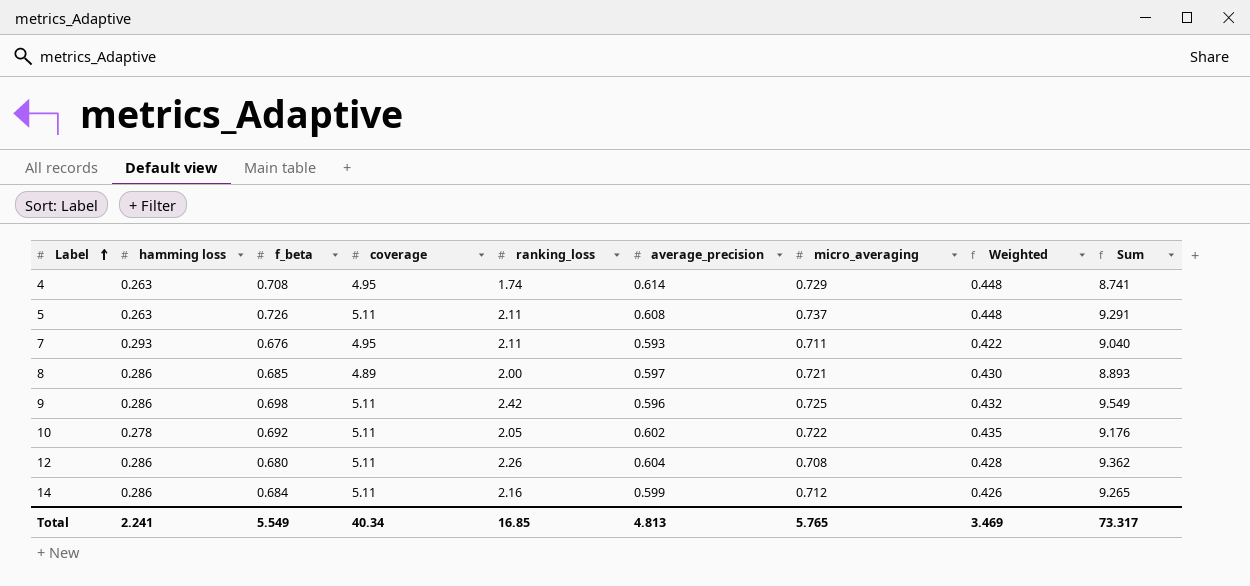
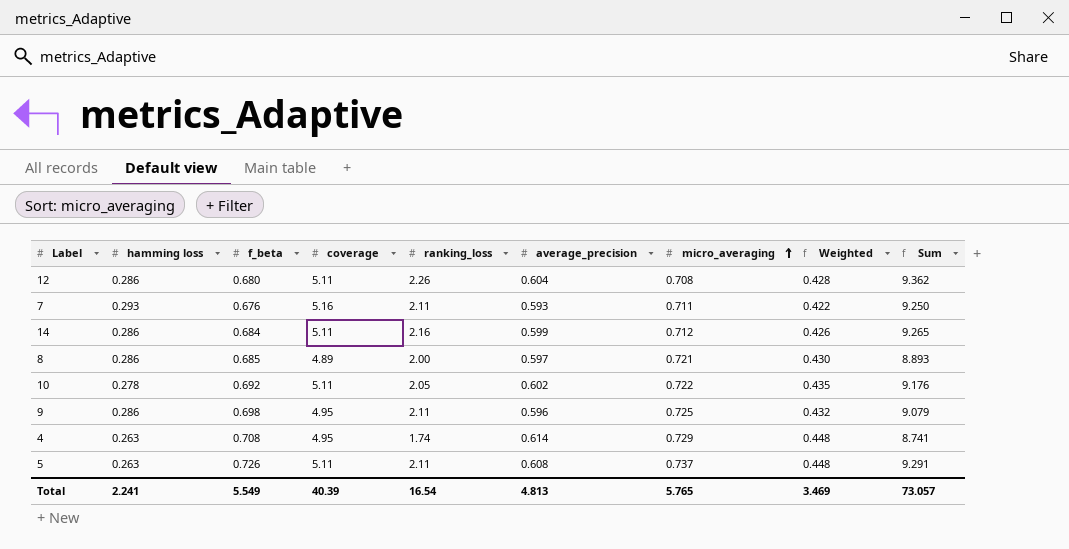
row order: Label ascending -> micro_averaging ascending
7 | coverage: 4.95 -> 5.16
7 | Sum: 9.040 -> 9.250
9 | coverage: 5.11 -> 4.95
9 | ranking_loss: 2.42 -> 2.11
9 | Sum: 9.549 -> 9.079
Total | coverage: 40.34 -> 40.39
Total | ranking_loss: 16.85 -> 16.54
Total | Sum: 73.317 -> 73.057

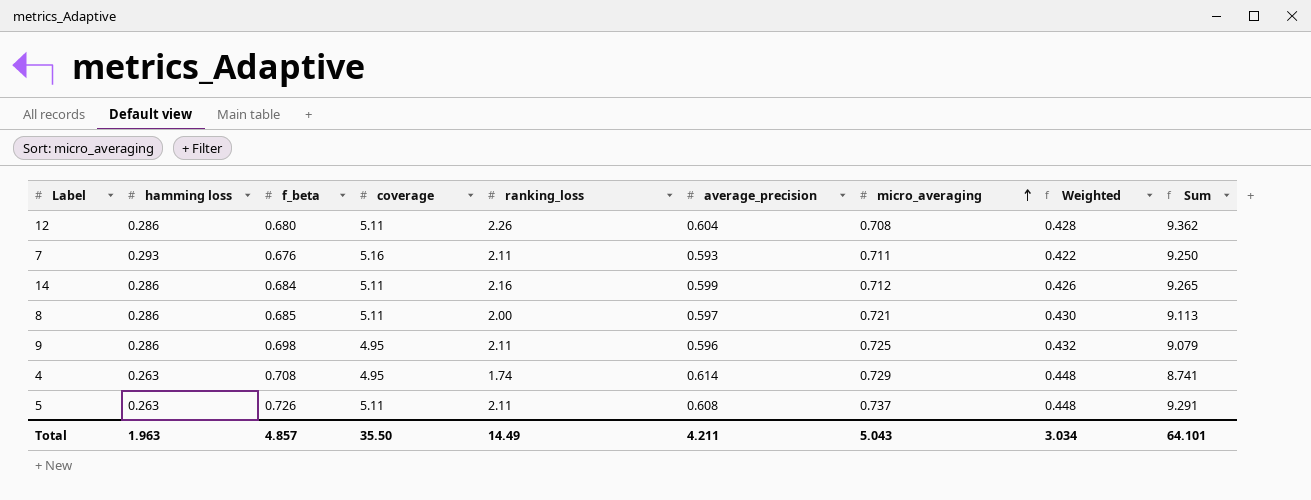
row 10: 0.278 | 0.692 | 5.11 | 2.05 | 0.602 | 0.722 | 0.435 | 9.176 -> none
8 | coverage: 4.89 -> 5.11
8 | Sum: 8.893 -> 9.113
Total | hamming loss: 2.241 -> 1.963
Total | f_beta: 5.549 -> 4.857
Total | coverage: 40.39 -> 35.50
Total | ranking_loss: 16.54 -> 14.49
Total | average_precision: 4.813 -> 4.211
Total | micro_averaging: 5.765 -> 5.043
Total | Weighted: 3.469 -> 3.034
Total | Sum: 73.057 -> 64.101

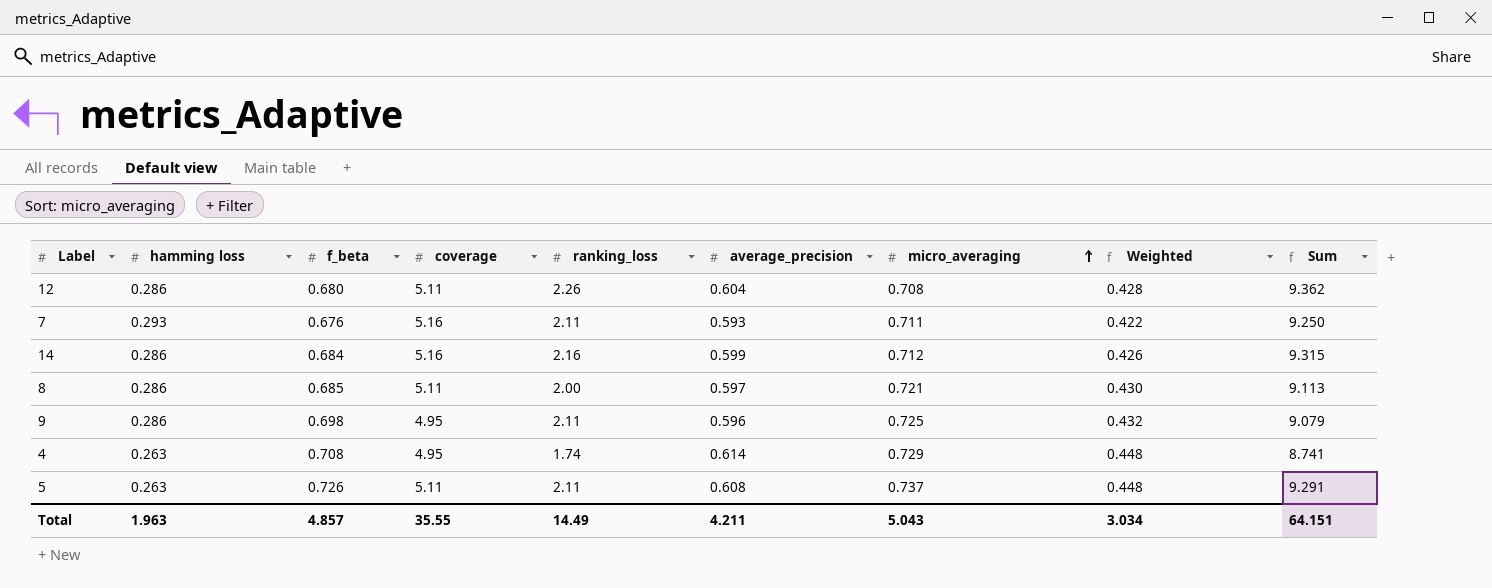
14 | coverage: 5.11 -> 5.16
14 | Sum: 9.265 -> 9.315
Total | coverage: 35.50 -> 35.55
Total | Sum: 64.101 -> 64.151

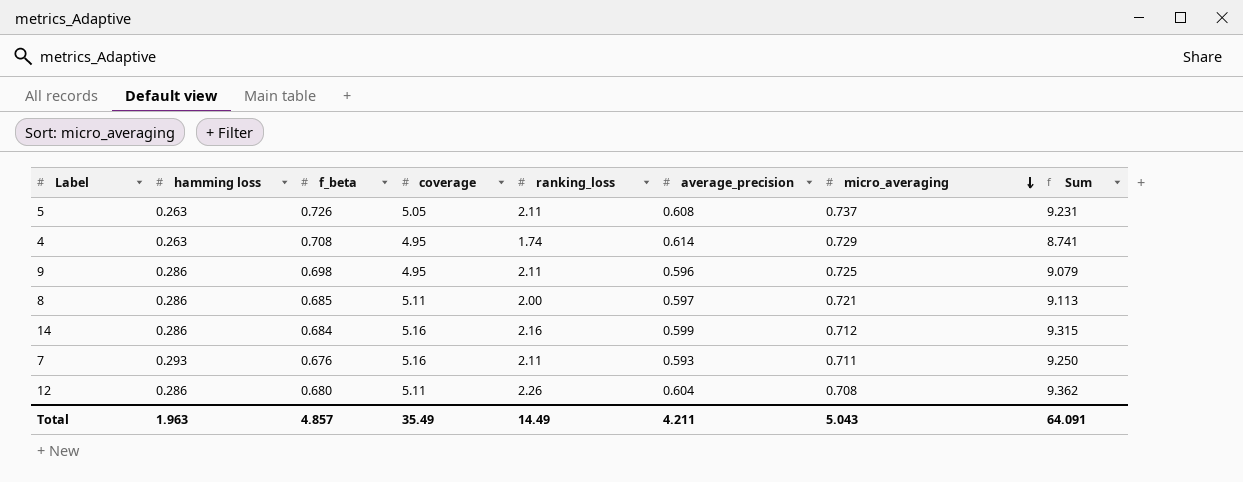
row order: micro_averaging ascending -> micro_averaging descending
column Weighted | formula: [average_precision] * [micro_averaging] -> none
5 | coverage: 5.11 -> 5.05
5 | Sum: 9.291 -> 9.231
Total | coverage: 35.55 -> 35.49
Total | Sum: 64.151 -> 64.091

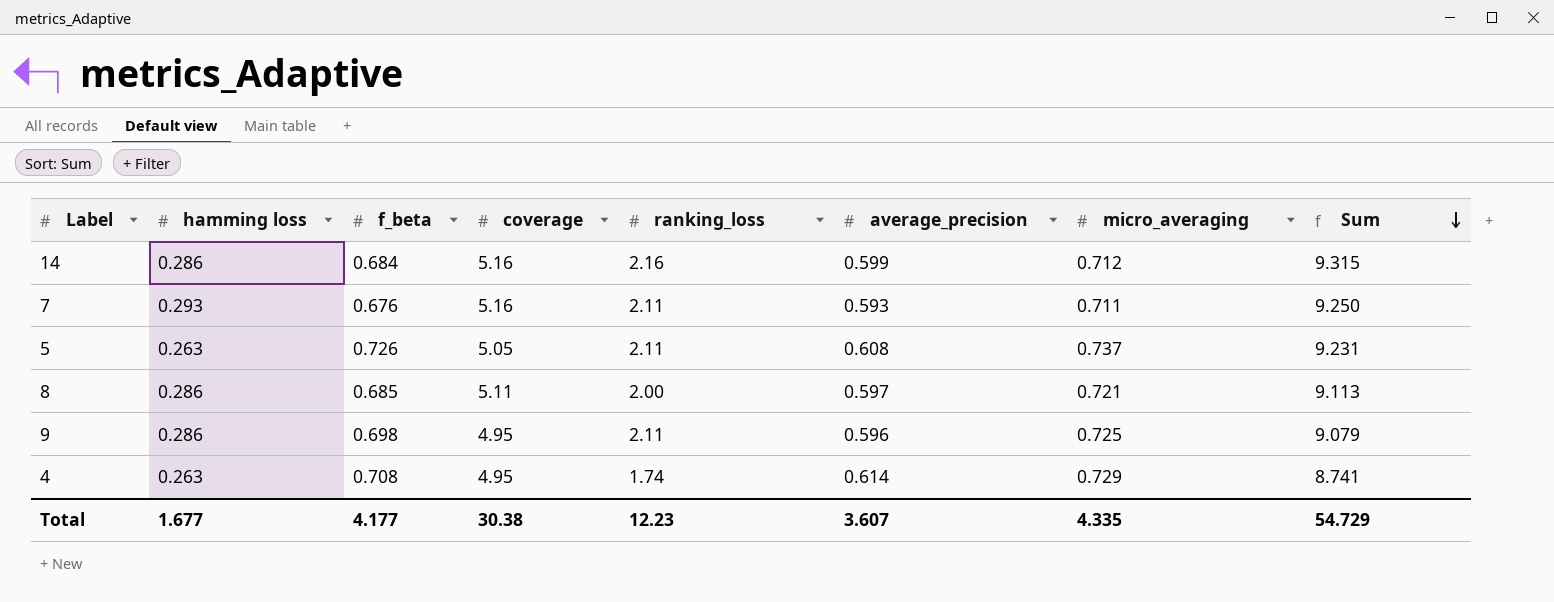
row order: micro_averaging descending -> Sum descending
row 12: 0.286 | 0.680 | 5.11 | 2.26 | 0.604 | 0.708 | 9.362 -> none
Total | hamming loss: 1.963 -> 1.677
Total | f_beta: 4.857 -> 4.177
Total | coverage: 35.49 -> 30.38
Total | ranking_loss: 14.49 -> 12.23
Total | average_precision: 4.211 -> 3.607
Total | micro_averaging: 5.043 -> 4.335
Total | Sum: 64.091 -> 54.729

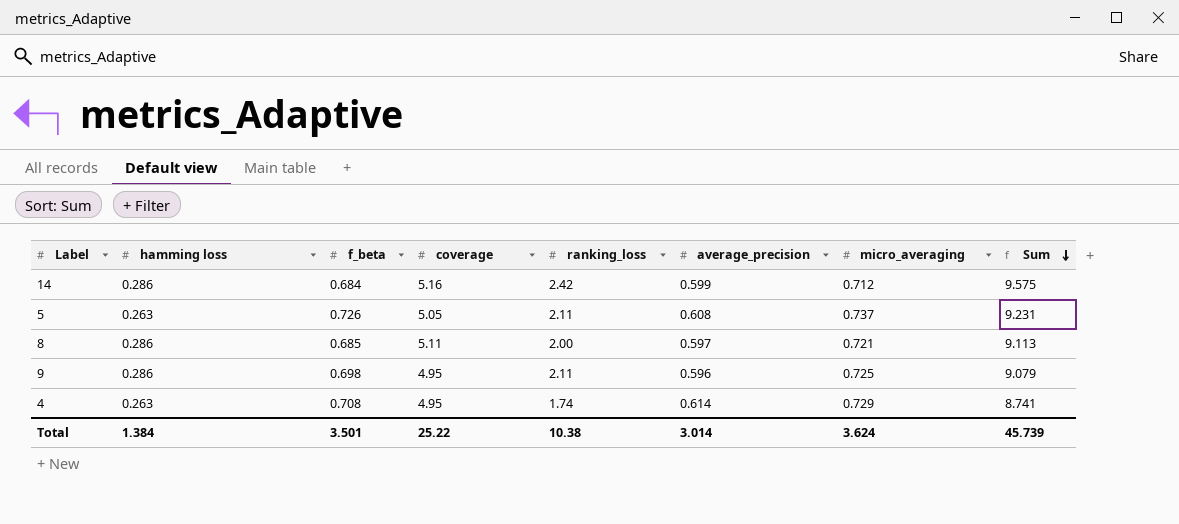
row 7: 0.293 | 0.676 | 5.16 | 2.11 | 0.593 | 0.711 | 9.250 -> none
14 | ranking_loss: 2.16 -> 2.42
14 | Sum: 9.315 -> 9.575
Total | hamming loss: 1.677 -> 1.384
Total | f_beta: 4.177 -> 3.501
Total | coverage: 30.38 -> 25.22
Total | ranking_loss: 12.23 -> 10.38
Total | average_precision: 3.607 -> 3.014
Total | micro_averaging: 4.335 -> 3.624
Total | Sum: 54.729 -> 45.739

